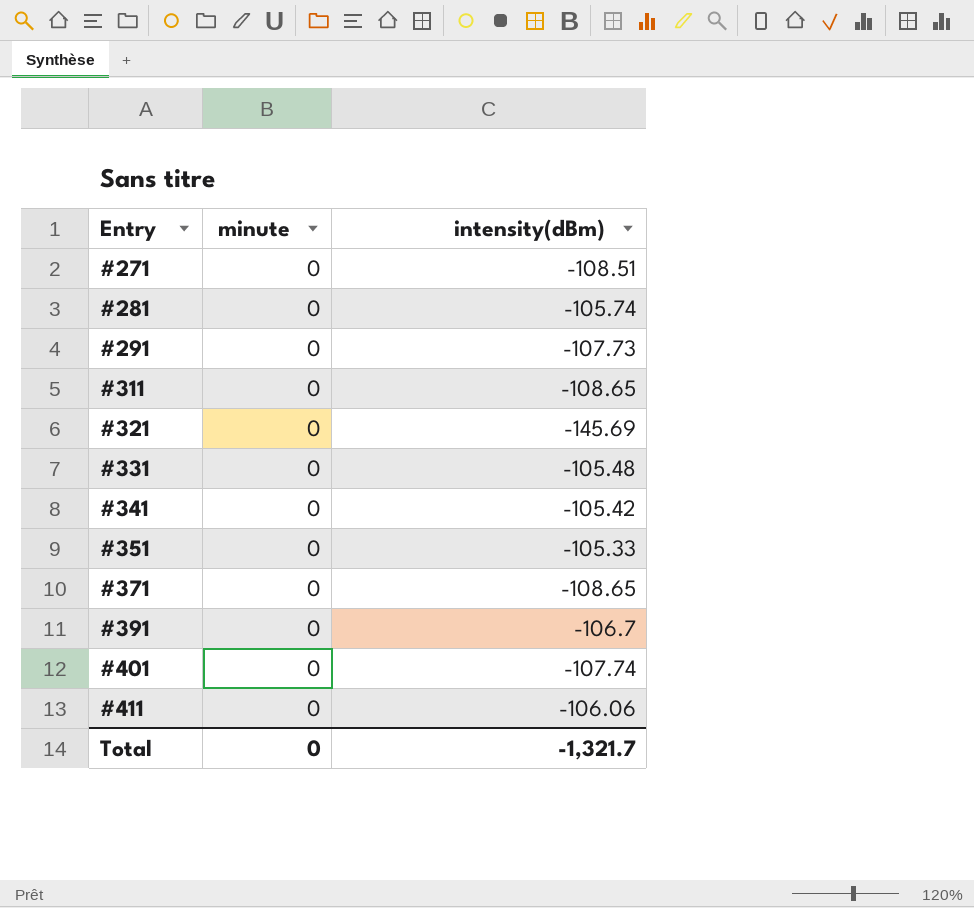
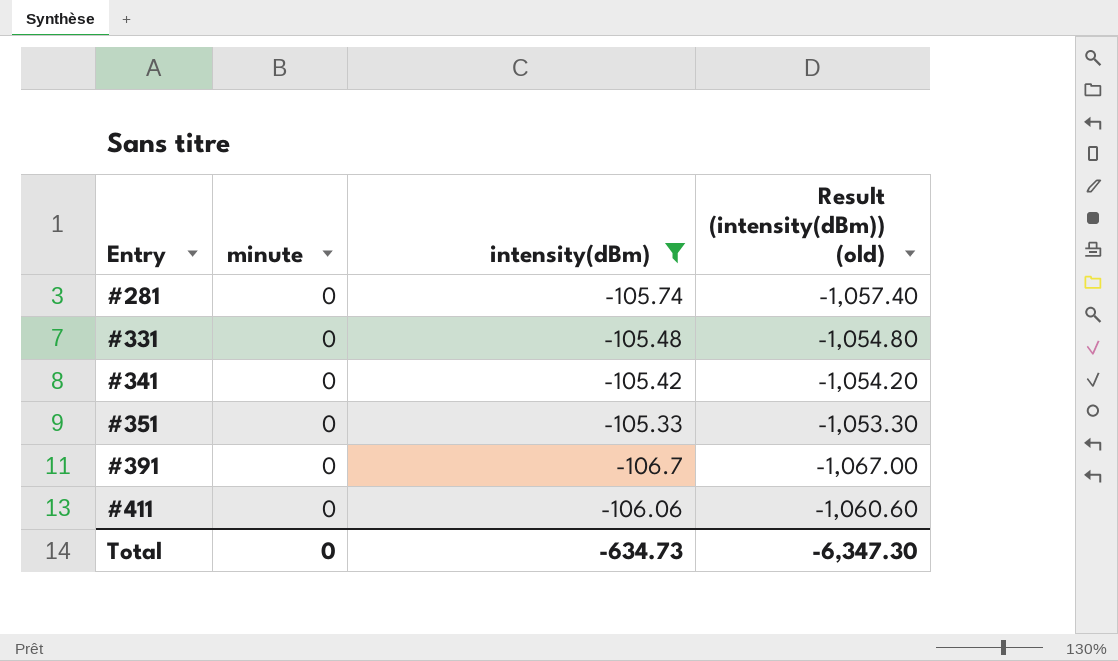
filter: none -> intensity(dBm) >= -106.7
column Result (intensity(dBm)) (old) | formula: none -> [intensity(dBm)] * 10
Total | intensity(dBm): -1,321.7 -> -634.73

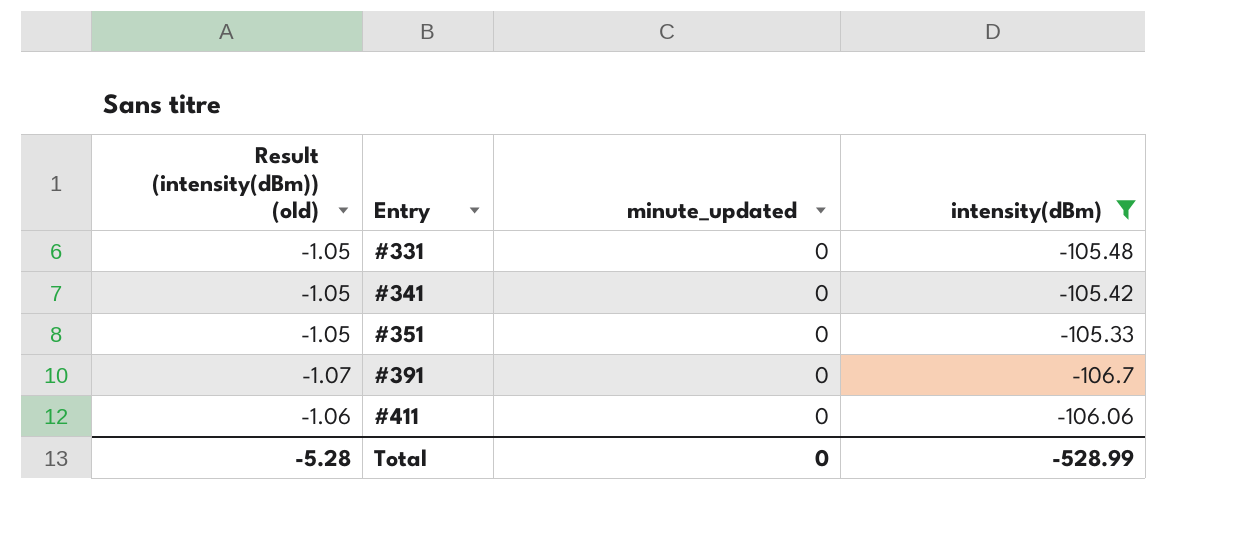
column Result (intensity(dBm)) (old) | formula: [intensity(dBm)] * 10 -> [intensity(dBm)] * 0.01
column Result (intensity(dBm)) (old) | position: 4 -> 1
column name: minute -> minute_updated
row #281: 0 | -105.74 | -1,057.40 -> none
Total | Result (intensity(dBm)) (old): -6,347.30 -> -5.28
Total | intensity(dBm): -634.73 -> -528.99

